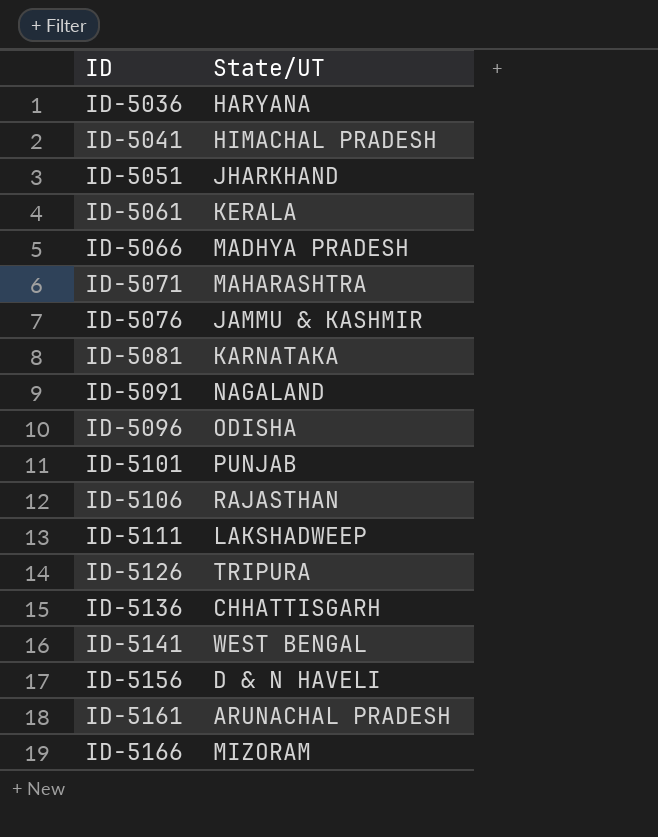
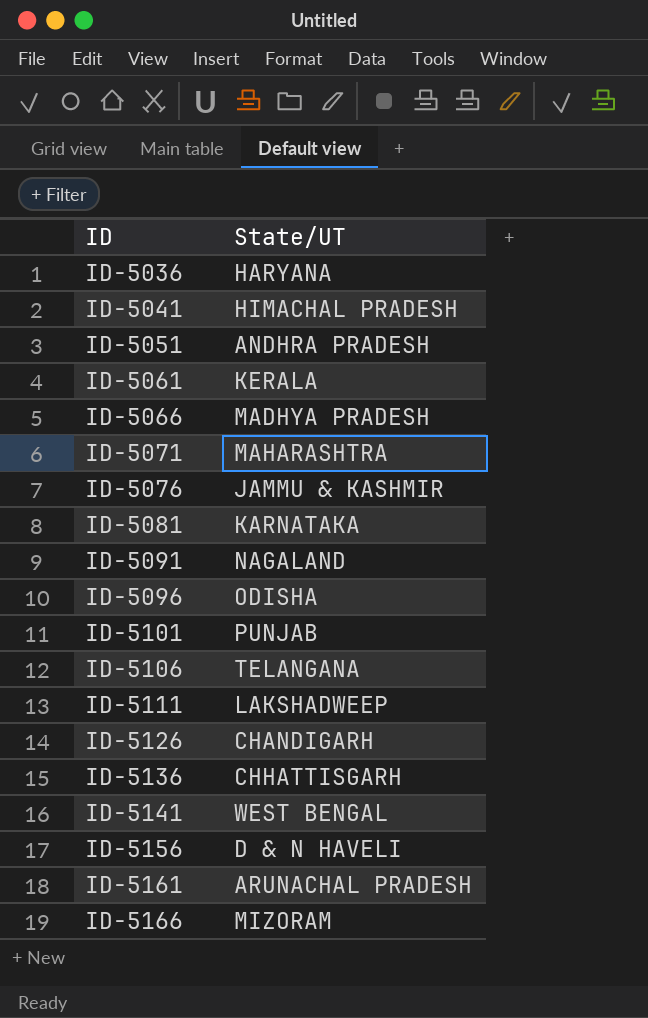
ID-5051 | State/UT: JHARKHAND -> ANDHRA PRADESH
ID-5106 | State/UT: RAJASTHAN -> TELANGANA
ID-5126 | State/UT: TRIPURA -> CHANDIGARH

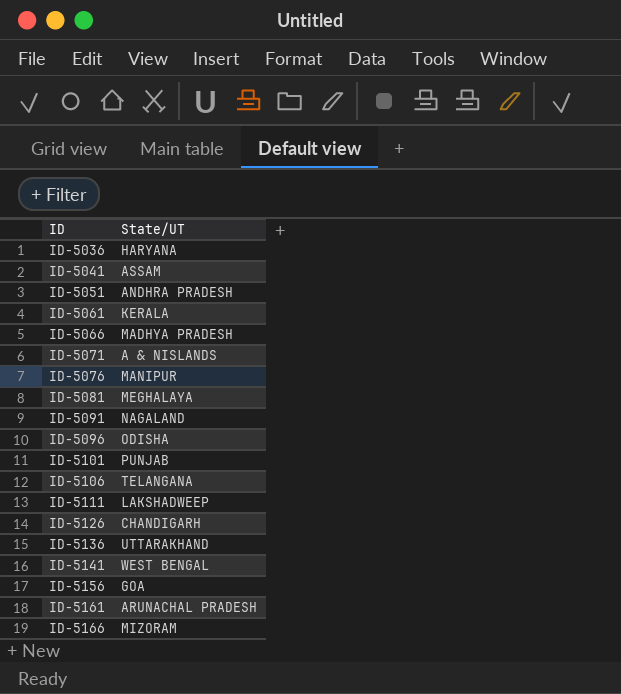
ID-5041 | State/UT: HIMACHAL PRADESH -> ASSAM
ID-5071 | State/UT: MAHARASHTRA -> A & NISLANDS
ID-5076 | State/UT: JAMMU & KASHMIR -> MANIPUR
ID-5081 | State/UT: KARNATAKA -> MEGHALAYA
ID-5136 | State/UT: CHHATTISGARH -> UTTARAKHAND
ID-5156 | State/UT: D & N HAVELI -> GOA

